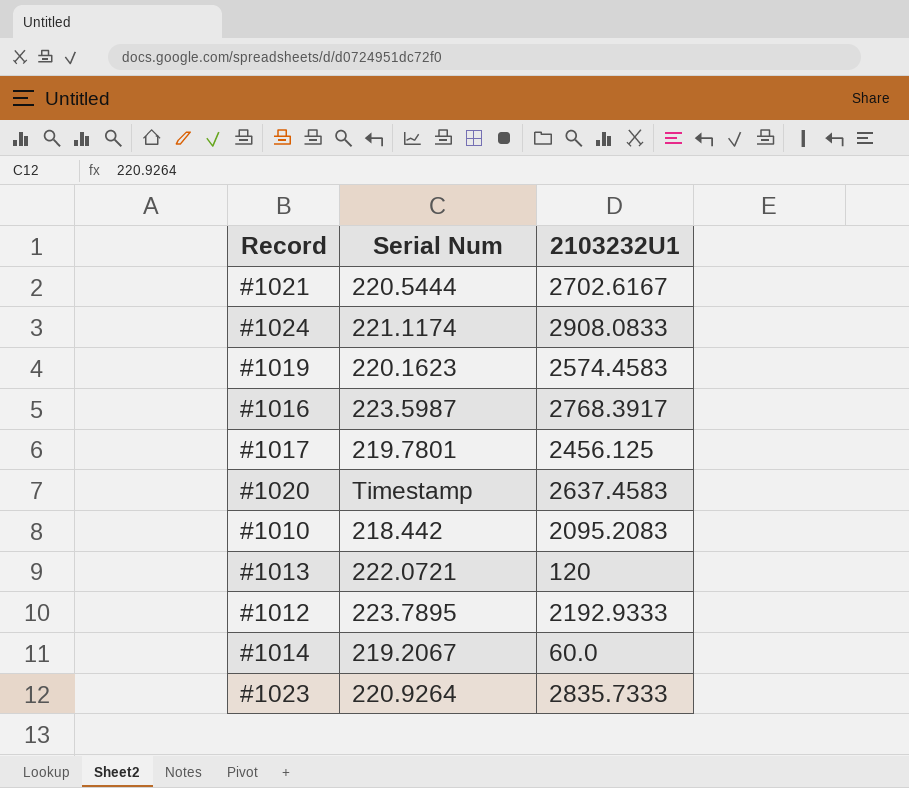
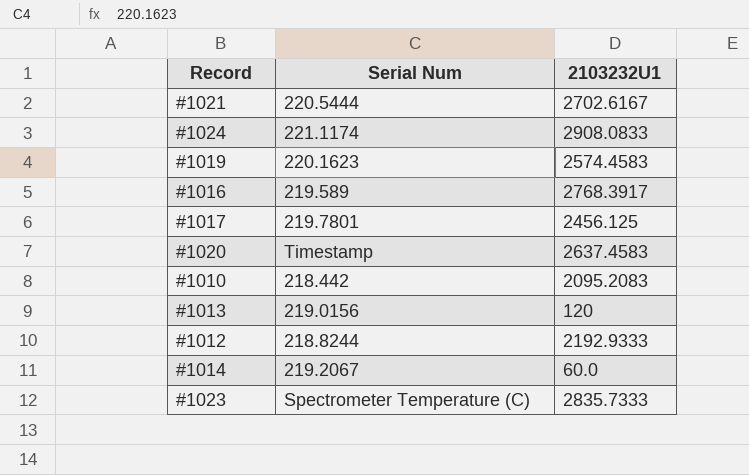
#1016 | Serial Num: 223.5987 -> 219.589
#1013 | Serial Num: 222.0721 -> 219.0156
#1012 | Serial Num: 223.7895 -> 218.8244
#1023 | Serial Num: 220.9264 -> Spectrometer Temperature (C)

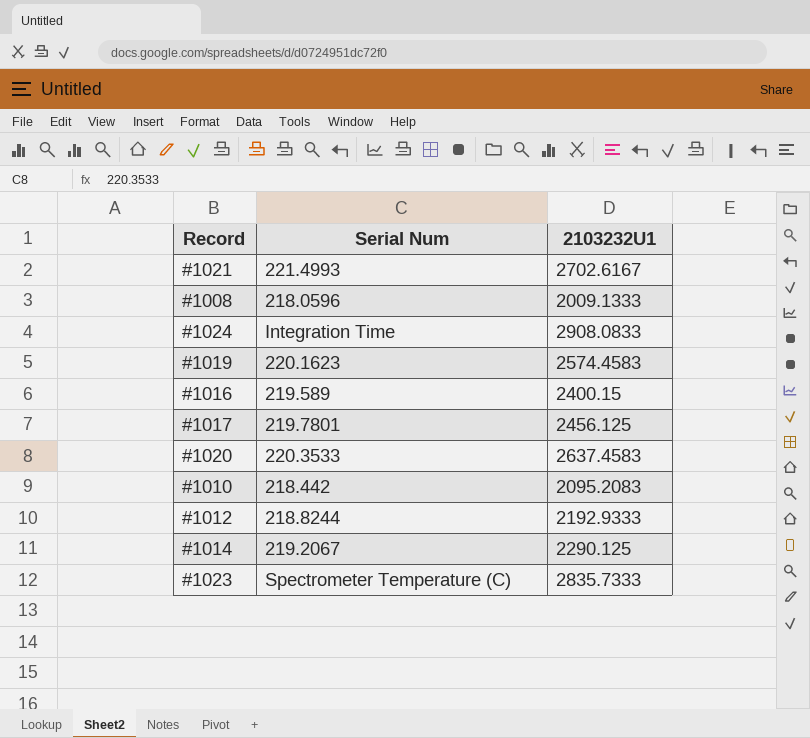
row #1013: 219.0156 | 120 -> none
#1021 | Serial Num: 220.5444 -> 221.4993
row #1008: none -> 218.0596 | 2009.1333
#1024 | Serial Num: 221.1174 -> Integration Time
#1016 | 2103232U1: 2768.3917 -> 2400.15
#1020 | Serial Num: Timestamp -> 220.3533
#1014 | 2103232U1: 60.0 -> 2290.125

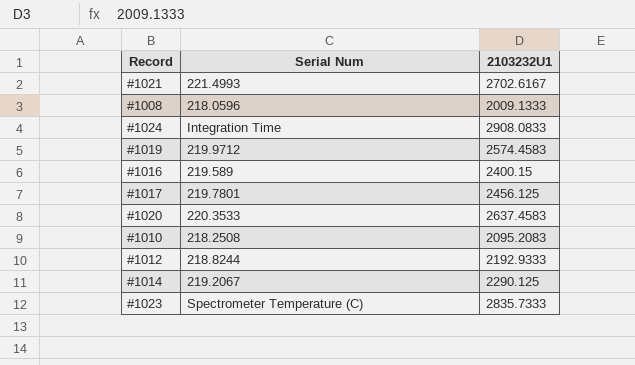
#1019 | Serial Num: 220.1623 -> 219.9712
#1010 | Serial Num: 218.442 -> 218.2508

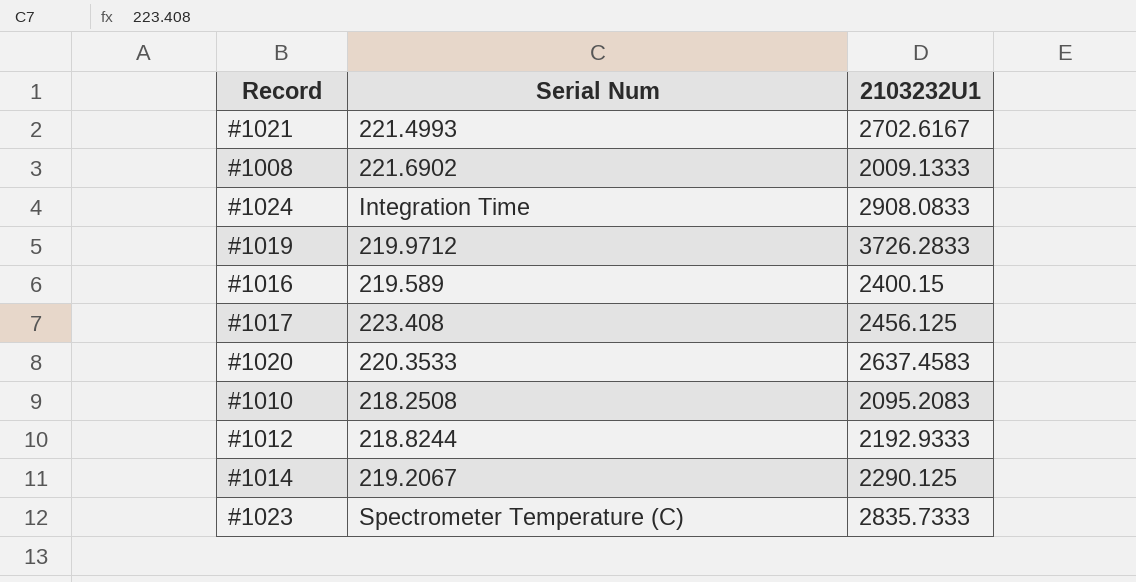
#1008 | Serial Num: 218.0596 -> 221.6902
#1019 | 2103232U1: 2574.4583 -> 3726.2833
#1017 | Serial Num: 219.7801 -> 223.408

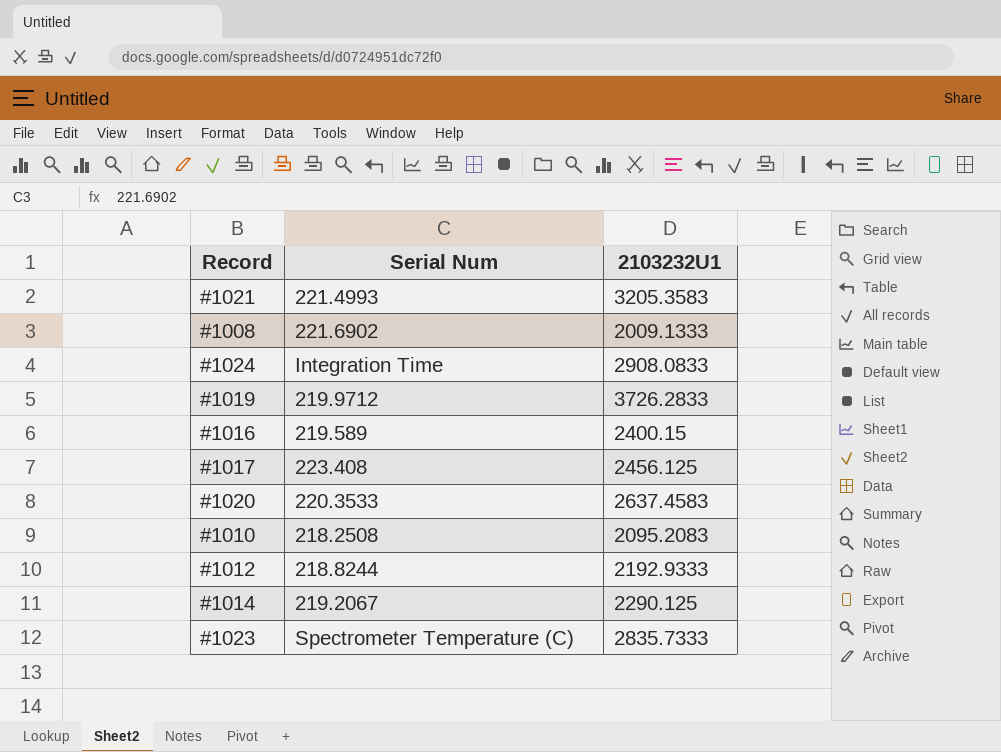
#1021 | 2103232U1: 2702.6167 -> 3205.3583

